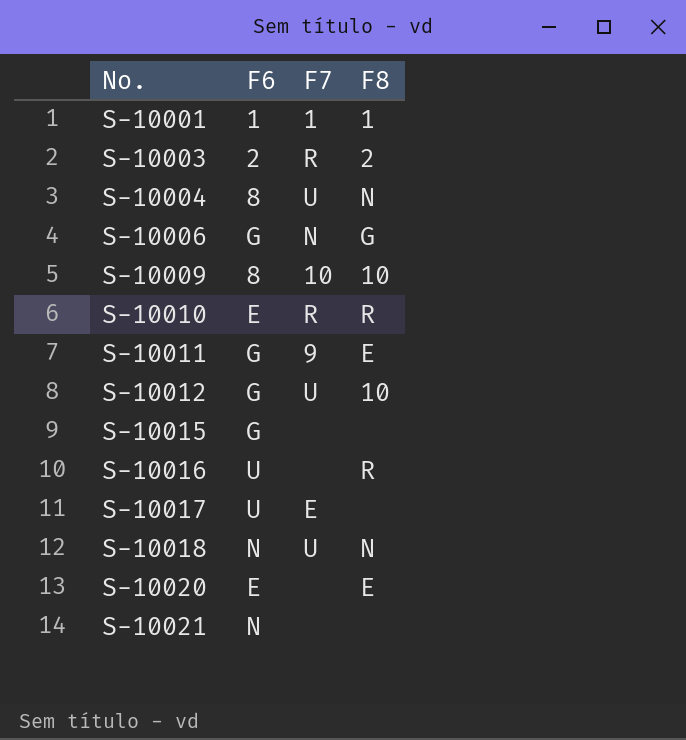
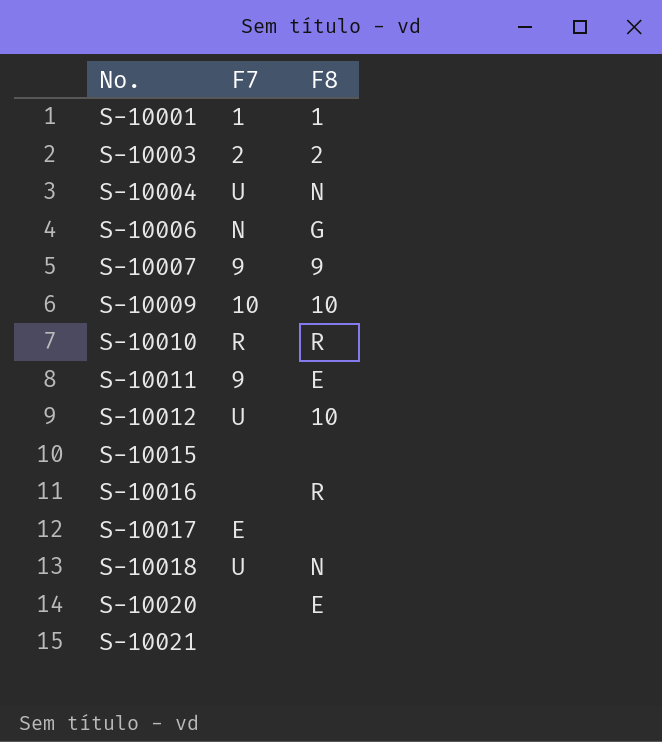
column F6 | position: 2 -> none
S-10003 | F7: R -> 2
row S-10007: none -> 9 | 9

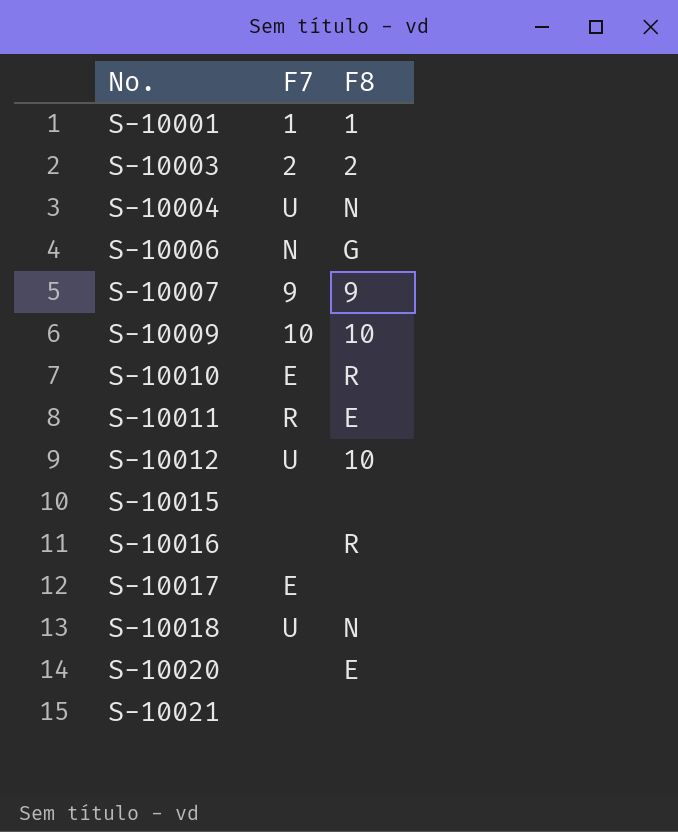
S-10010 | F7: R -> E
S-10011 | F7: 9 -> R

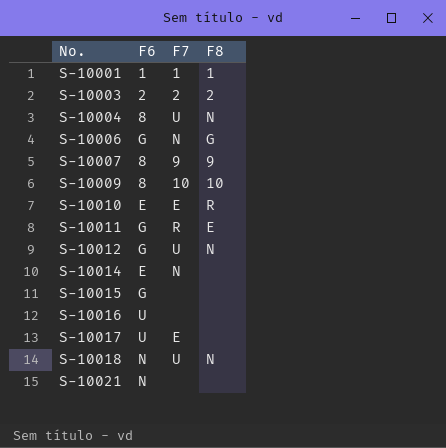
column F6 | position: none -> 2
row S-10020: none | E -> none
S-10012 | F8: 10 -> N
row S-10014: none -> E | N | none
S-10016 | F8: R -> none

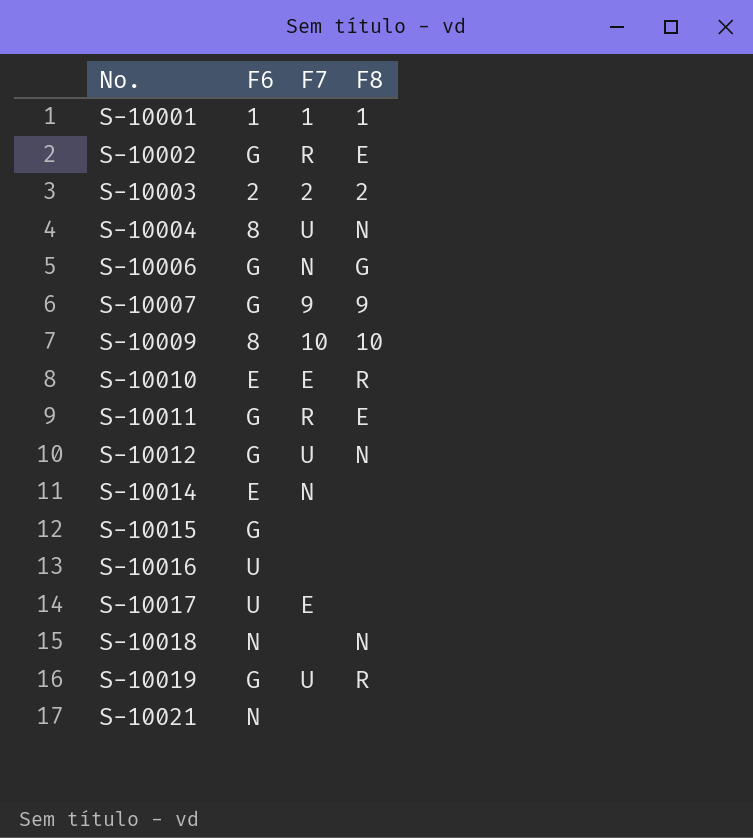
row S-10002: none -> G | R | E
S-10007 | F6: 8 -> G
S-10018 | F7: U -> none
row S-10019: none -> G | U | R

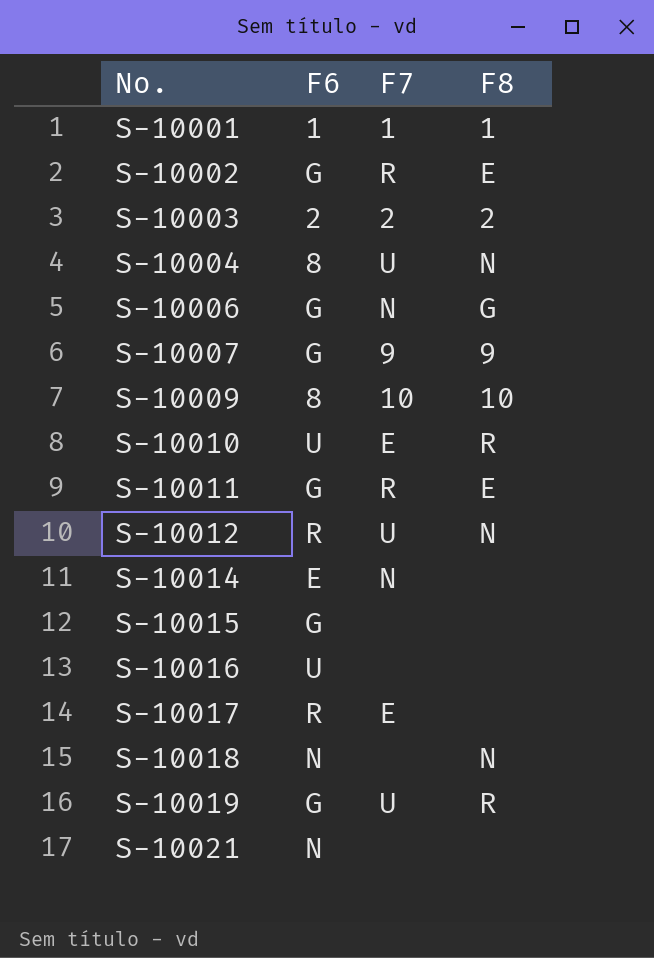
S-10010 | F6: E -> U
S-10012 | F6: G -> R
S-10017 | F6: U -> R

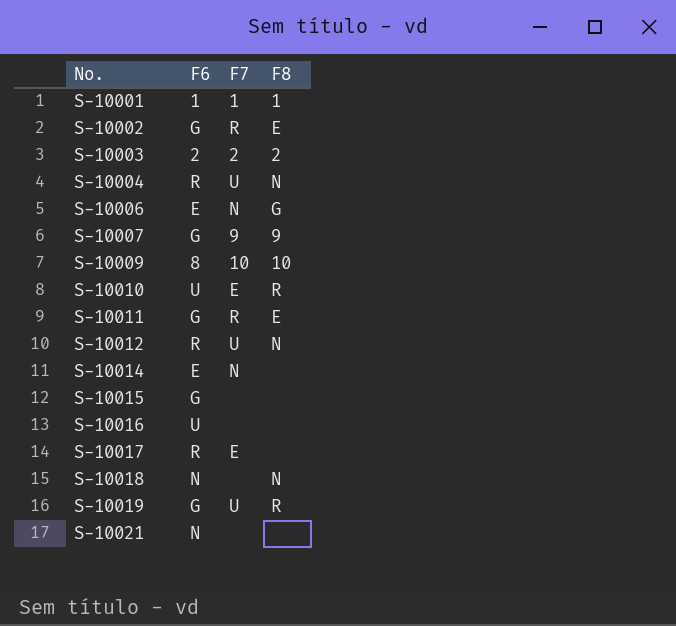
S-10004 | F6: 8 -> R
S-10006 | F6: G -> E

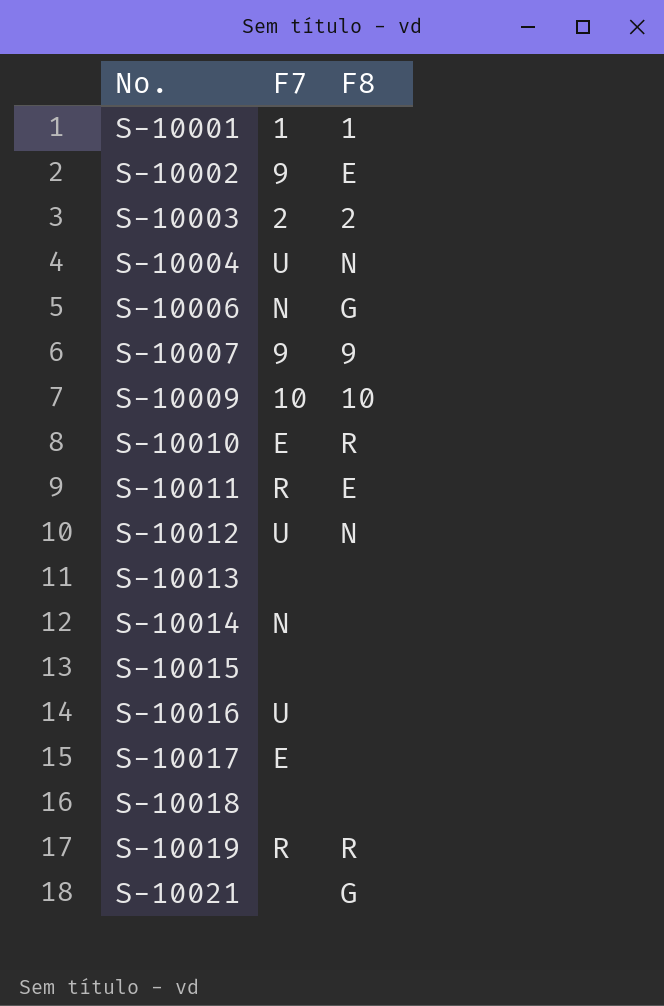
column F6 | position: 2 -> none
S-10002 | F7: R -> 9
row S-10013: none -> none | none
S-10016 | F7: none -> U
S-10018 | F8: N -> none
S-10019 | F7: U -> R
S-10021 | F8: none -> G

